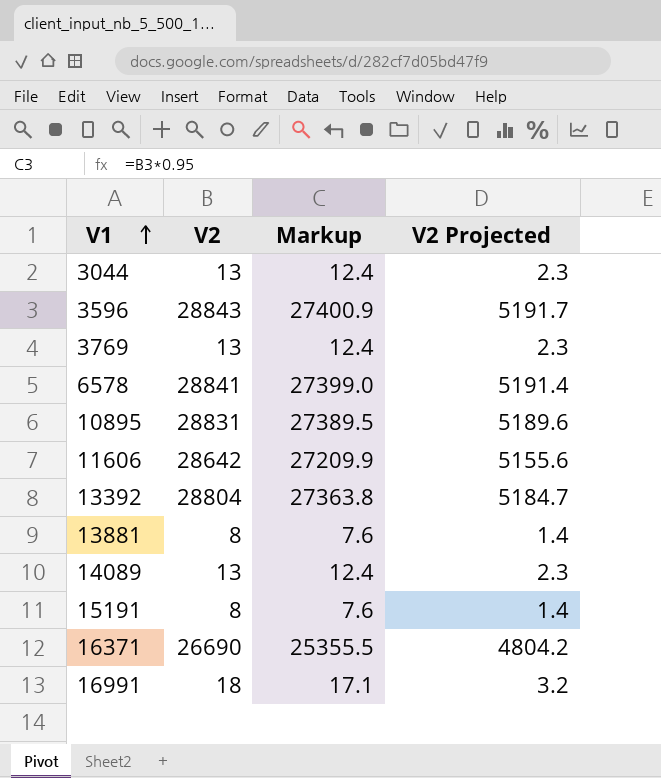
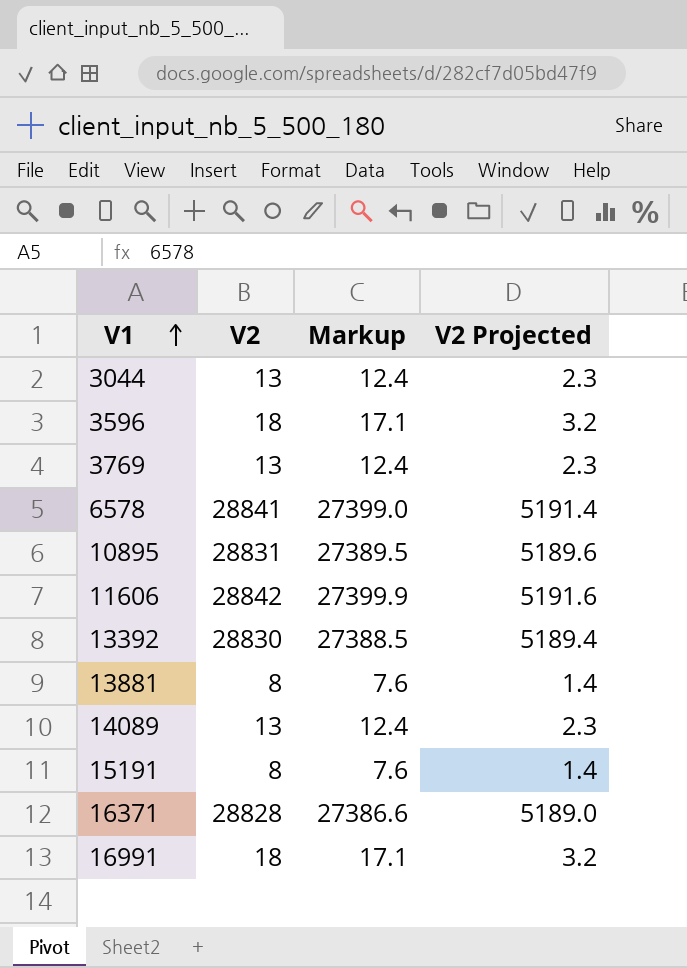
3596 | V2: 28843 -> 18
3596 | Markup: 27400.9 -> 17.1
3596 | V2 Projected: 5191.7 -> 3.2
11606 | V2: 28642 -> 28842
11606 | Markup: 27209.9 -> 27399.9
11606 | V2 Projected: 5155.6 -> 5191.6
13392 | V2: 28804 -> 28830
13392 | Markup: 27363.8 -> 27388.5
13392 | V2 Projected: 5184.7 -> 5189.4
16371 | V2: 26690 -> 28828
16371 | Markup: 25355.5 -> 27386.6
16371 | V2 Projected: 4804.2 -> 5189.0

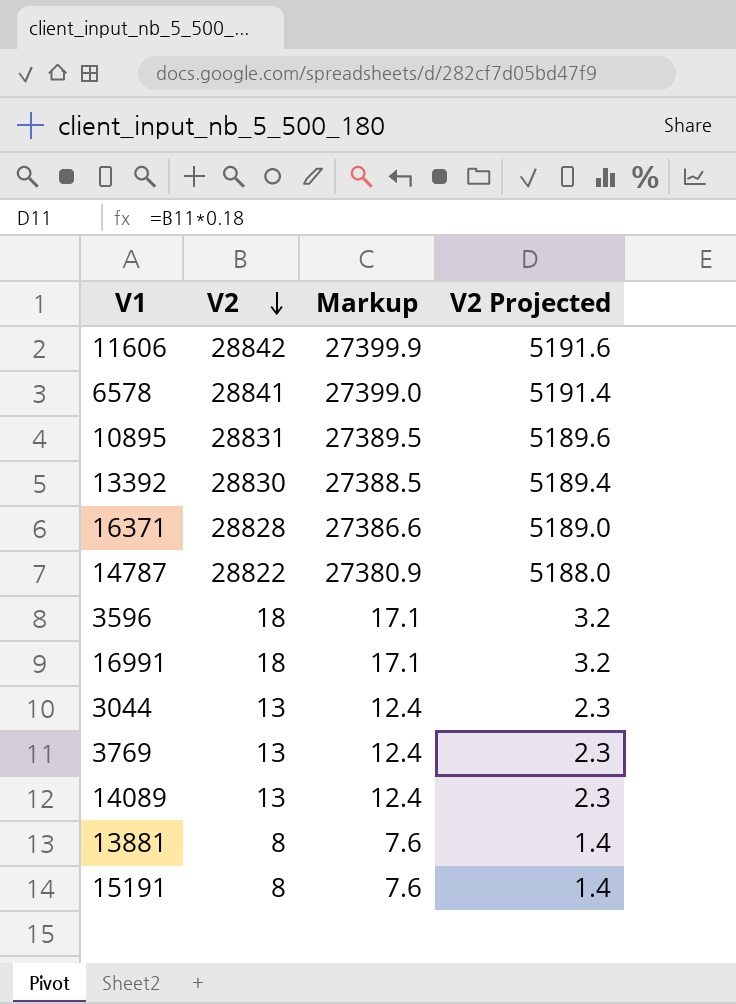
row order: V1 ascending -> V2 descending
row 14787: none -> 28822 | 27380.9 | 5188.0

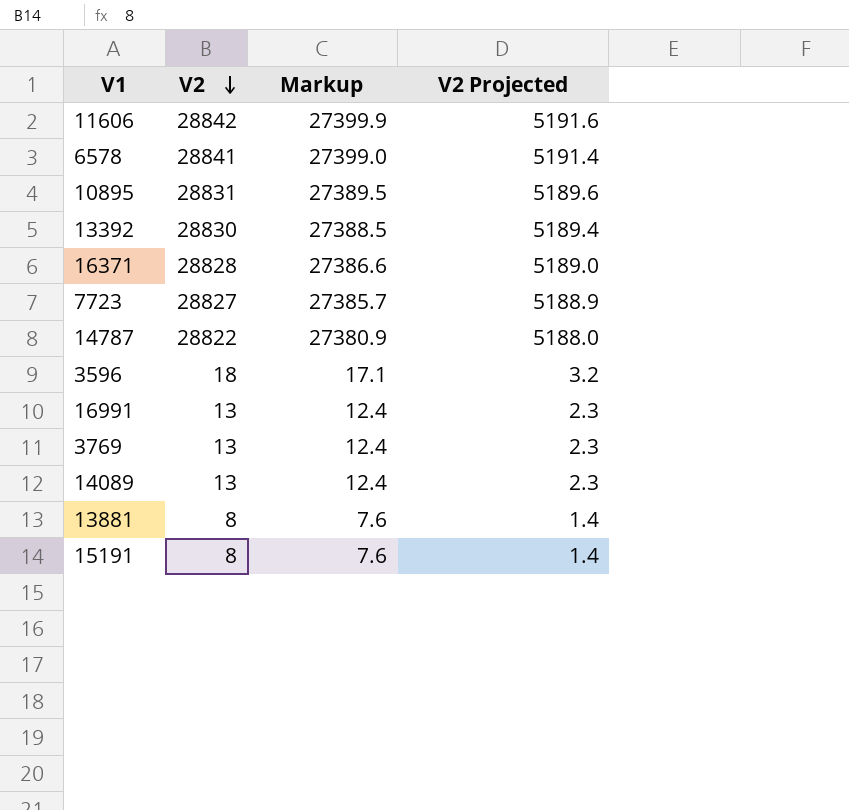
row 3044: 13 | 12.4 | 2.3 -> none
row 7723: none -> 28827 | 27385.7 | 5188.9
16991 | V2: 18 -> 13
16991 | Markup: 17.1 -> 12.4
16991 | V2 Projected: 3.2 -> 2.3

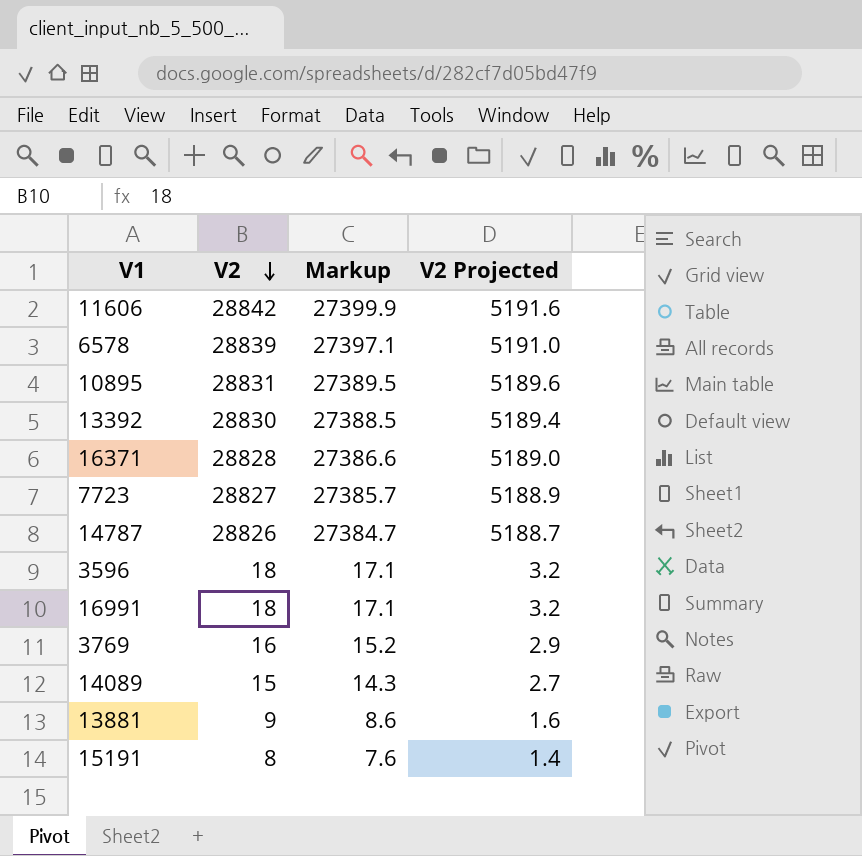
6578 | V2: 28841 -> 28839
6578 | Markup: 27399.0 -> 27397.1
6578 | V2 Projected: 5191.4 -> 5191.0
14787 | V2: 28822 -> 28826
14787 | Markup: 27380.9 -> 27384.7
14787 | V2 Projected: 5188.0 -> 5188.7
16991 | V2: 13 -> 18
16991 | Markup: 12.4 -> 17.1
16991 | V2 Projected: 2.3 -> 3.2
3769 | V2: 13 -> 16
3769 | Markup: 12.4 -> 15.2
3769 | V2 Projected: 2.3 -> 2.9
14089 | V2: 13 -> 15
14089 | Markup: 12.4 -> 14.3
14089 | V2 Projected: 2.3 -> 2.7
13881 | V2: 8 -> 9
13881 | Markup: 7.6 -> 8.6
13881 | V2 Projected: 1.4 -> 1.6

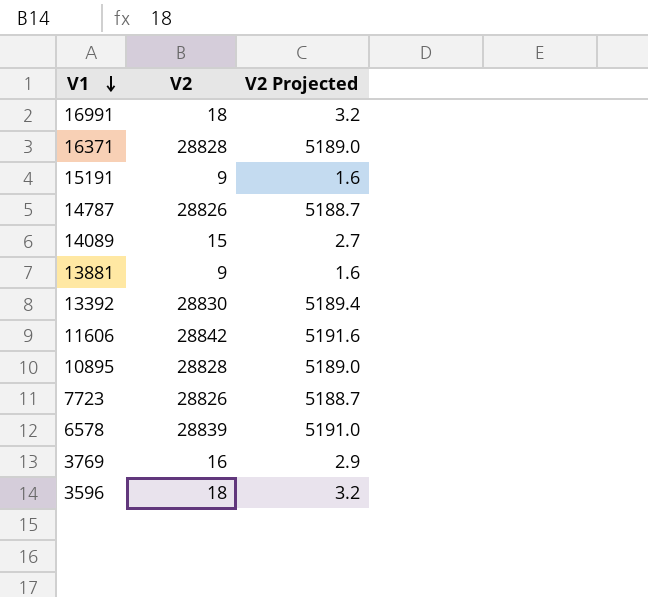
row order: V2 descending -> V1 descending
column Markup | formula: [V2] * 0.95 -> none
15191 | V2: 8 -> 9
15191 | V2 Projected: 1.4 -> 1.6
10895 | V2: 28831 -> 28828
10895 | V2 Projected: 5189.6 -> 5189.0
7723 | V2: 28827 -> 28826
7723 | V2 Projected: 5188.9 -> 5188.7

